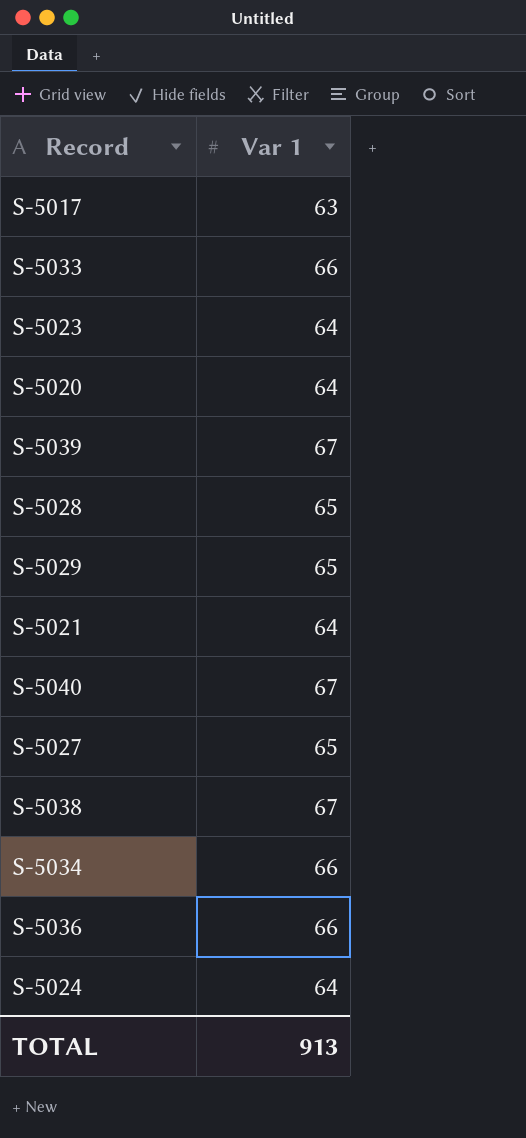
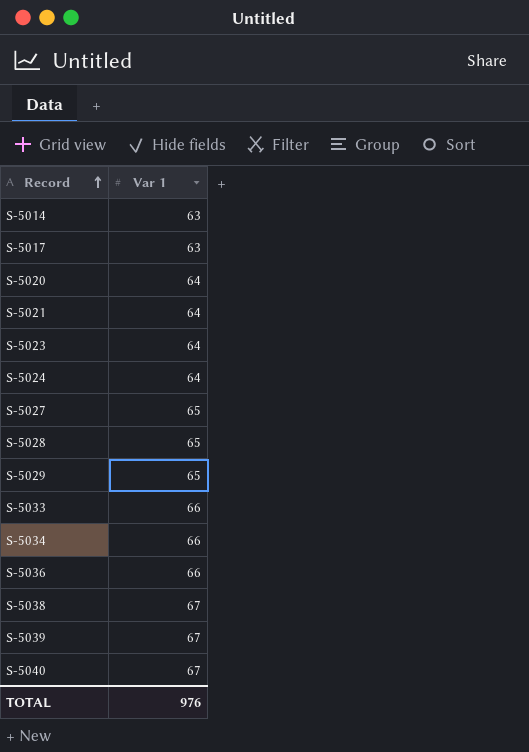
row order: none -> Record ascending
row S-5014: none -> 63
TOTAL | Var 1: 913 -> 976

